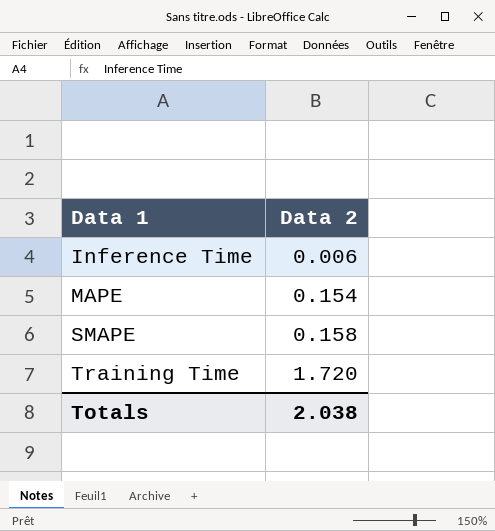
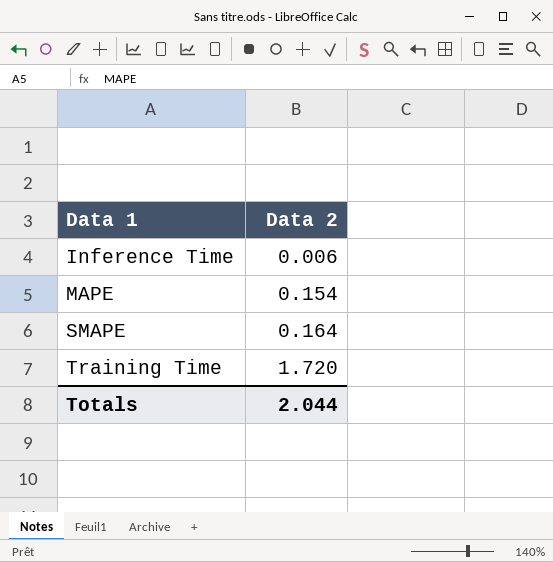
SMAPE | Data 2: 0.158 -> 0.164
Totals | Data 2: 2.038 -> 2.044

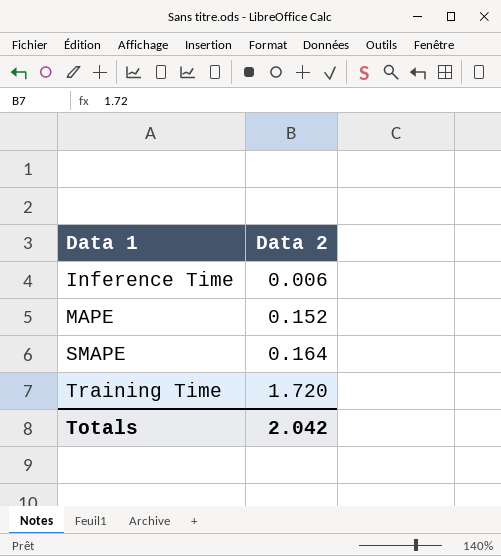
MAPE | Data 2: 0.154 -> 0.152
Totals | Data 2: 2.044 -> 2.042

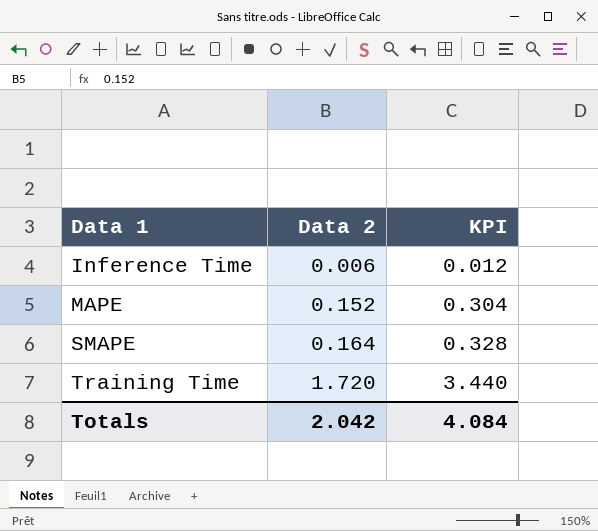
column KPI | formula: none -> [Data 2] * 2

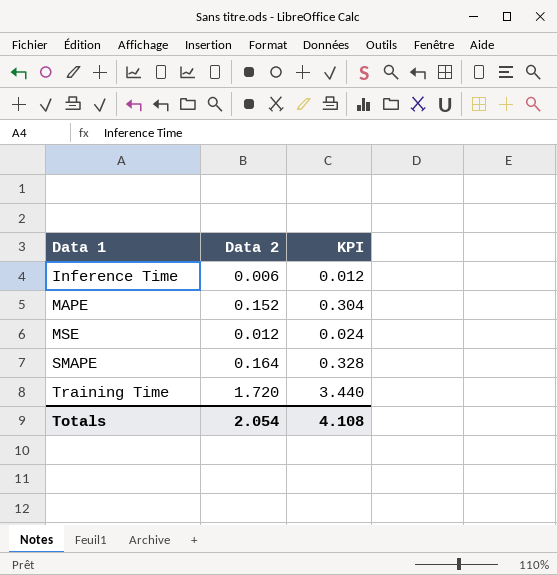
row MSE: none -> 0.012 | 0.024
Totals | Data 2: 2.042 -> 2.054
Totals | KPI: 4.084 -> 4.108

